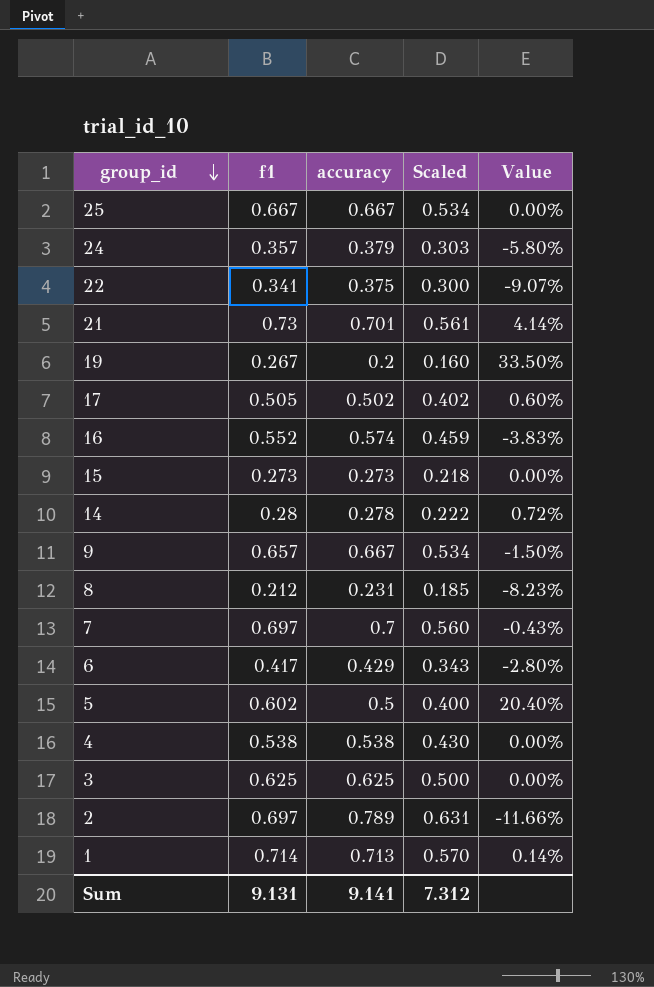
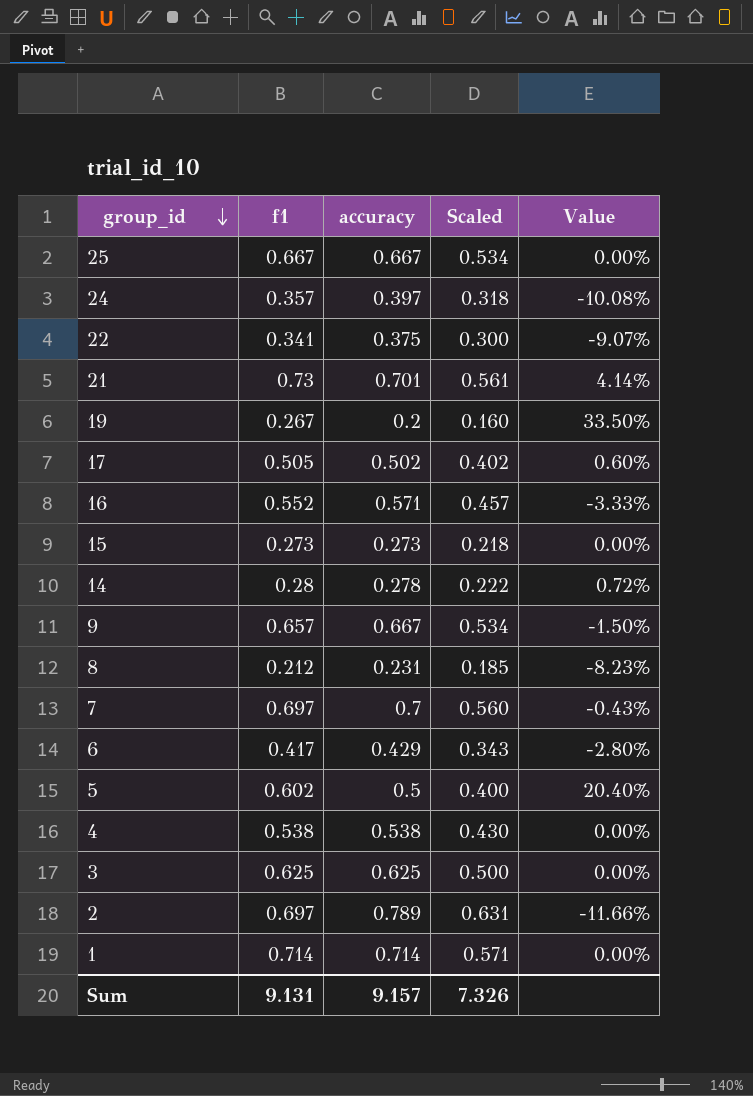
24 | accuracy: 0.379 -> 0.397
24 | Scaled: 0.303 -> 0.318
24 | Value: -5.80% -> -10.08%
16 | accuracy: 0.574 -> 0.571
16 | Scaled: 0.459 -> 0.457
16 | Value: -3.83% -> -3.33%
1 | accuracy: 0.713 -> 0.714
1 | Scaled: 0.570 -> 0.571
1 | Value: 0.14% -> 0.00%
Sum | accuracy: 9.141 -> 9.157
Sum | Scaled: 7.312 -> 7.326

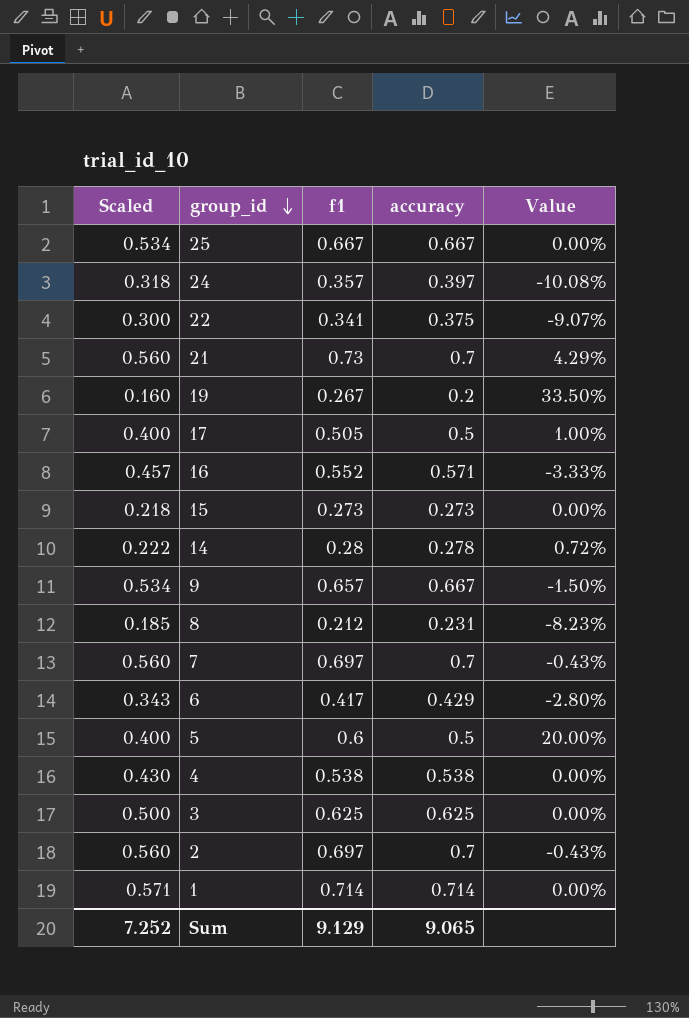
column Scaled | position: 4 -> 1
21 | Scaled: 0.561 -> 0.560
21 | accuracy: 0.701 -> 0.7
21 | Value: 4.14% -> 4.29%
17 | Scaled: 0.402 -> 0.400
17 | accuracy: 0.502 -> 0.5
17 | Value: 0.60% -> 1.00%
5 | f1: 0.602 -> 0.6
5 | Value: 20.40% -> 20.00%
2 | Scaled: 0.631 -> 0.560
2 | accuracy: 0.789 -> 0.7
2 | Value: -11.66% -> -0.43%
Sum | Scaled: 7.326 -> 7.252
Sum | f1: 9.131 -> 9.129
Sum | accuracy: 9.157 -> 9.065

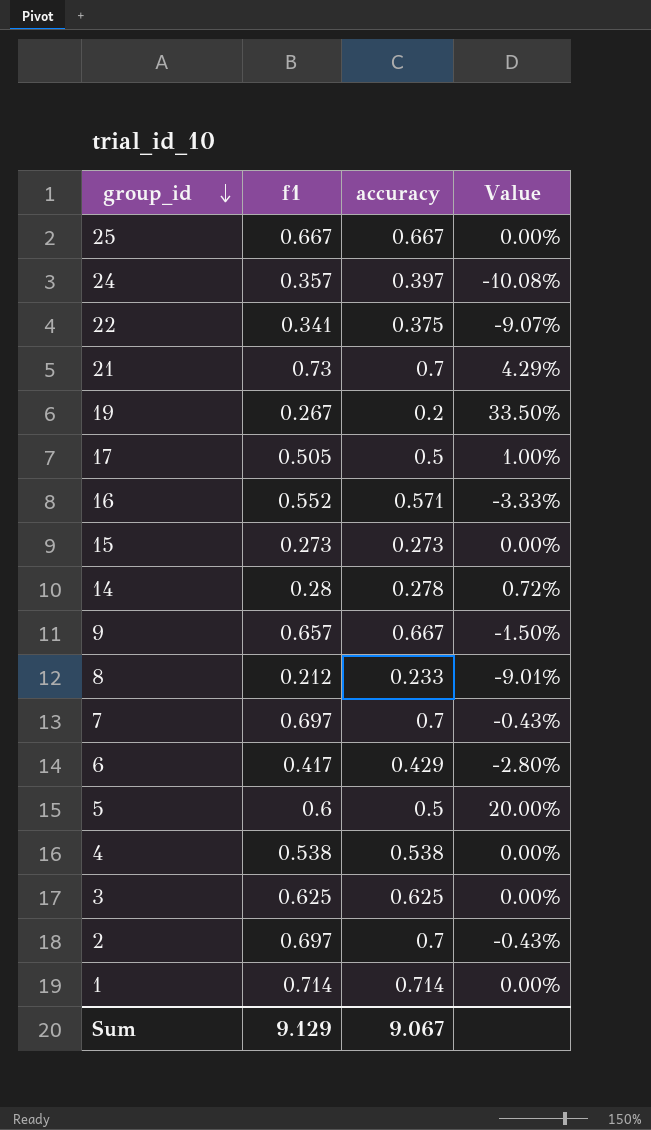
column Scaled | formula: [accuracy] * 0.8 -> none
8 | accuracy: 0.231 -> 0.233
8 | Value: -8.23% -> -9.01%
Sum | accuracy: 9.065 -> 9.067

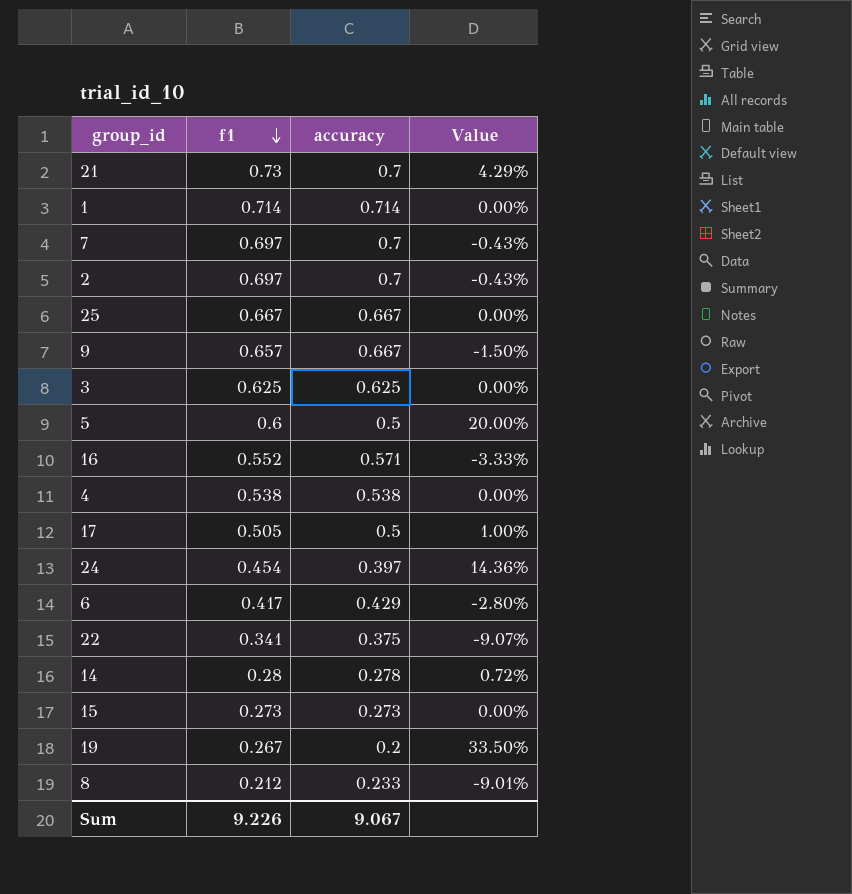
row order: group_id descending -> f1 descending
24 | f1: 0.357 -> 0.454
24 | Value: -10.08% -> 14.36%
Sum | f1: 9.129 -> 9.226

